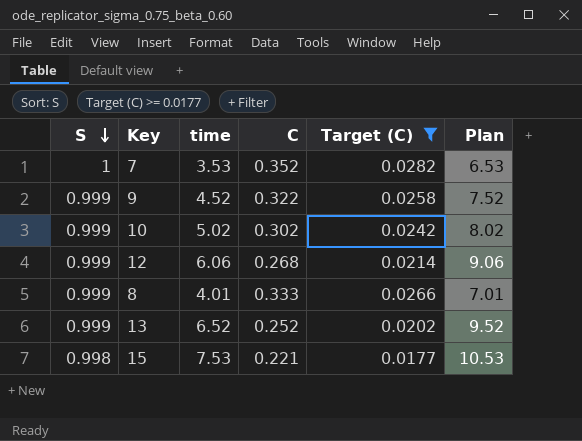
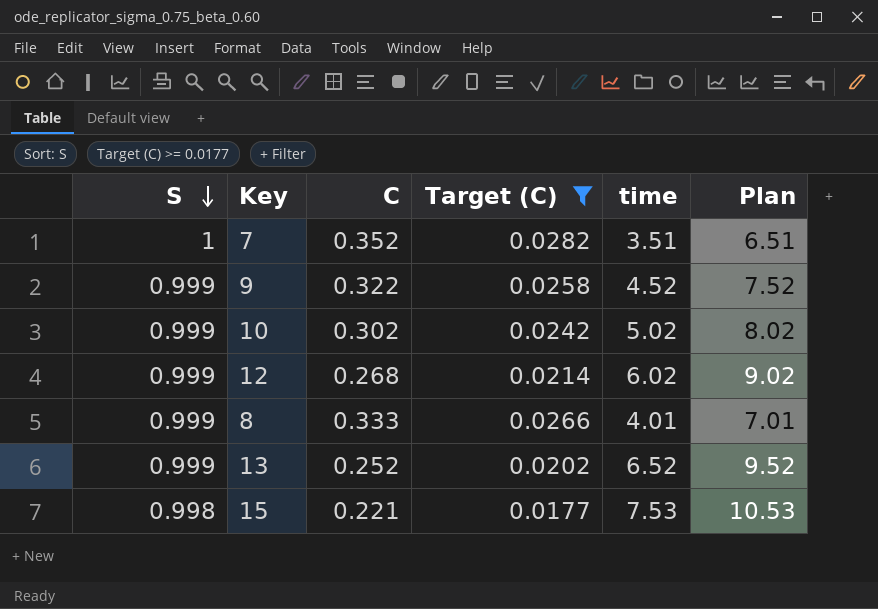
column time | position: 3 -> 5
7 | time: 3.53 -> 3.51
7 | Plan: 6.53 -> 6.51
12 | time: 6.06 -> 6.02
12 | Plan: 9.06 -> 9.02

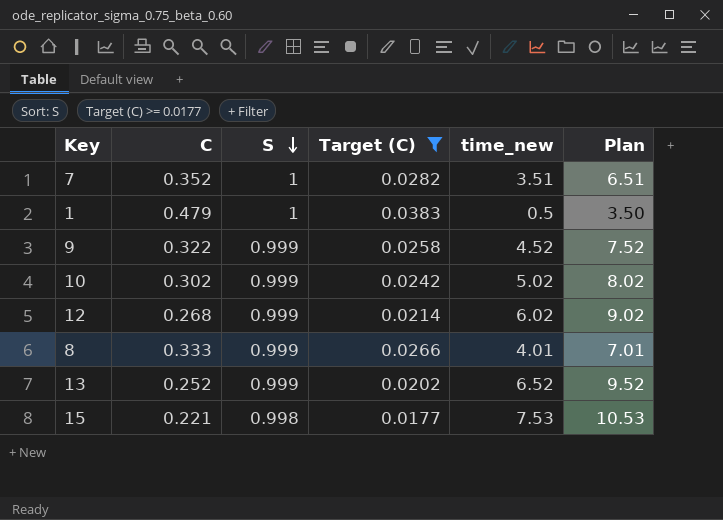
column S | position: 1 -> 3
column name: time -> time_new
row 1: none -> 0.479 | 1 | 0.0383 | 0.5 | 3.50

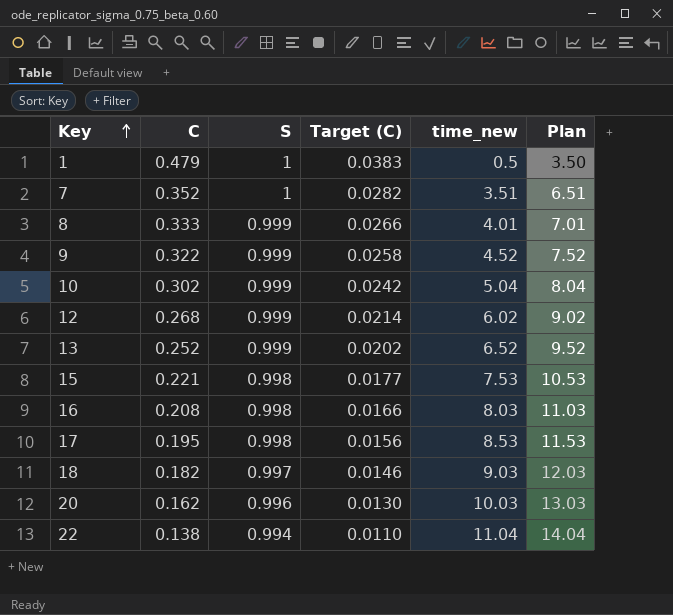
filter: Target (C) >= 0.0177 -> none
row order: S descending -> Key ascending
10 | time_new: 5.02 -> 5.04
10 | Plan: 8.02 -> 8.04

